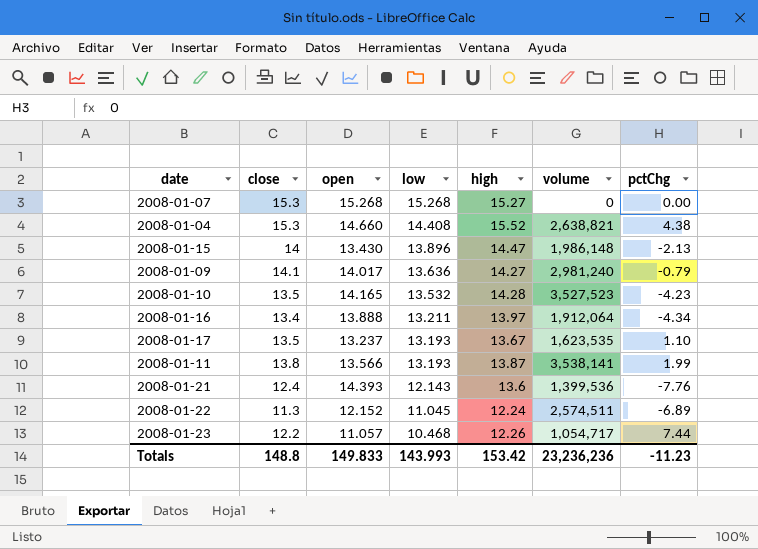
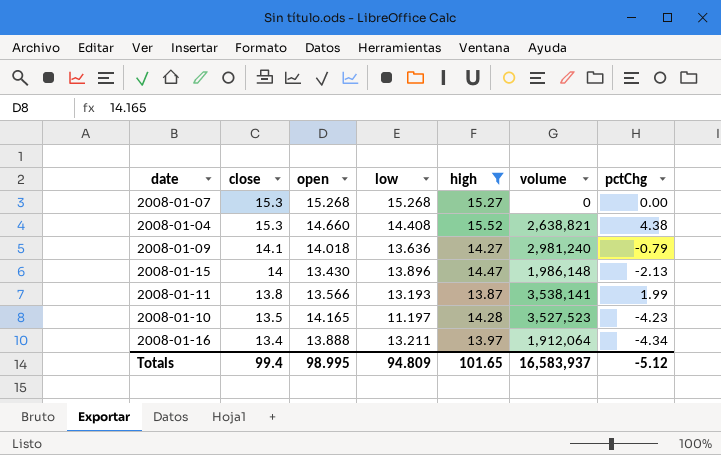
filter: none -> high >= 13.87
row order: low descending -> close descending
2008-01-09 | open: 14.017 -> 14.018
2008-01-10 | low: 13.532 -> 11.197
Totals | close: 148.8 -> 99.4
Totals | open: 149.833 -> 98.995
Totals | low: 143.993 -> 94.809
Totals | high: 153.42 -> 101.65
Totals | volume: 23,236,236 -> 16,583,937
Totals | pctChg: -11.23 -> -5.12

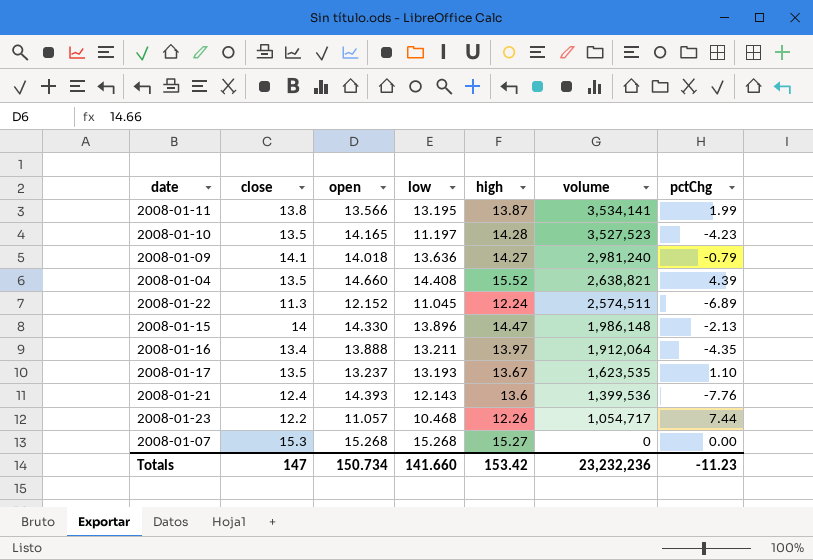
filter: high >= 13.87 -> none
row order: close descending -> volume descending
2008-01-11 | low: 13.193 -> 13.195
2008-01-11 | volume: 3,538,141 -> 3,534,141
2008-01-04 | close: 15.3 -> 13.5
2008-01-04 | pctChg: 4.38 -> 4.39
2008-01-15 | open: 13.430 -> 14.330
2008-01-16 | pctChg: -4.34 -> -4.35
Totals | close: 99.4 -> 147
Totals | open: 98.995 -> 150.734
Totals | low: 94.809 -> 141.660
Totals | high: 101.65 -> 153.42
Totals | volume: 16,583,937 -> 23,232,236
Totals | pctChg: -5.12 -> -11.23

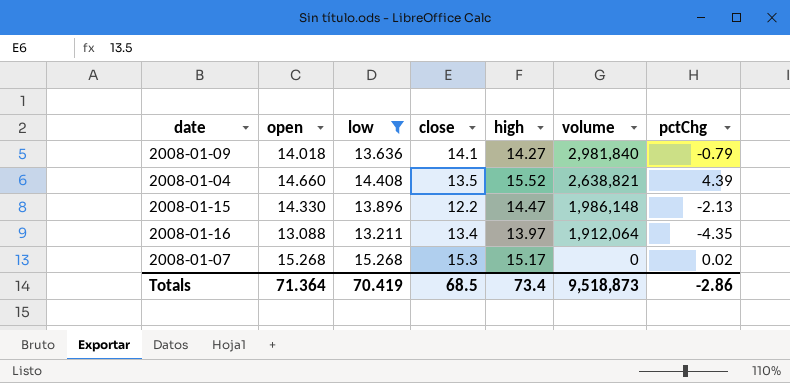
filter: none -> low >= 13.211
column close | position: 2 -> 4
2008-01-09 | volume: 2,981,240 -> 2,981,840
2008-01-15 | close: 14 -> 12.2
2008-01-16 | open: 13.888 -> 13.088
2008-01-07 | high: 15.27 -> 15.17
2008-01-07 | pctChg: 0.00 -> 0.02
Totals | open: 150.734 -> 71.364
Totals | low: 141.660 -> 70.419
Totals | close: 147 -> 68.5
Totals | high: 153.42 -> 73.4
Totals | volume: 23,232,236 -> 9,518,873
Totals | pctChg: -11.23 -> -2.86

